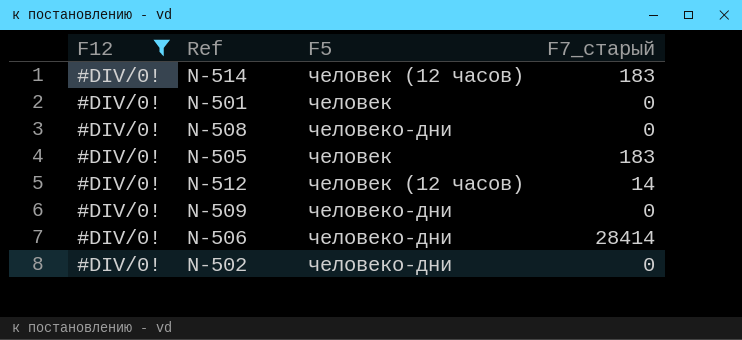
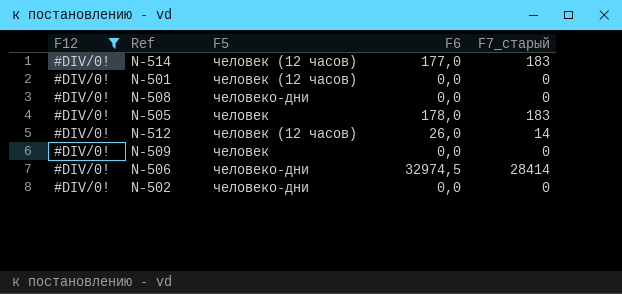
column F6 | position: none -> 4
N-501 | F5: человек -> человек (12 часов)
N-509 | F5: человеко-дни -> человек

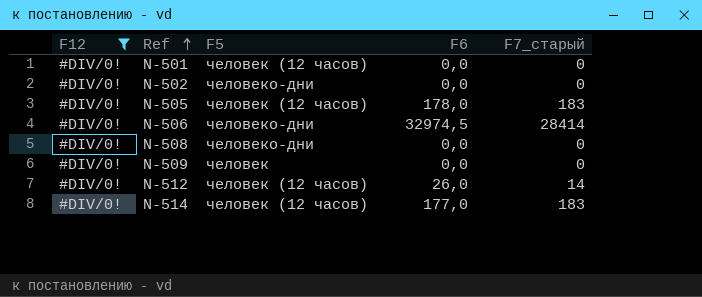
row order: none -> Ref ascending
N-505 | F5: человек -> человек (12 часов)

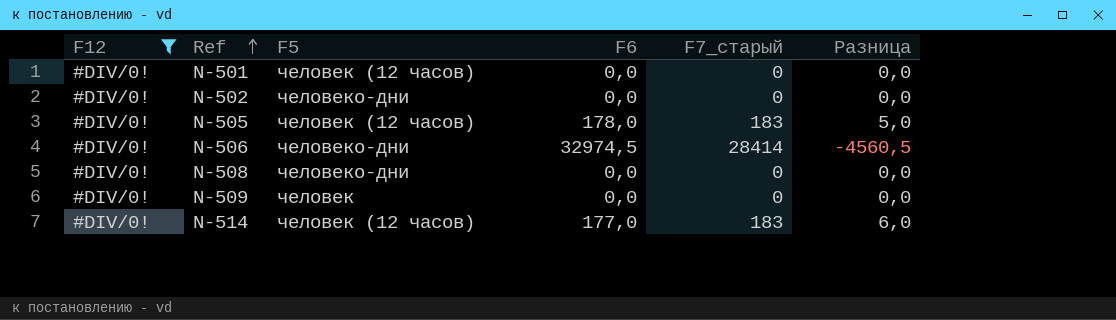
column Разница | formula: none -> [F7_старый] - [F6]
row N-512: #DIV/0! | человек (12 часов) | 26,0 | 14 -> none

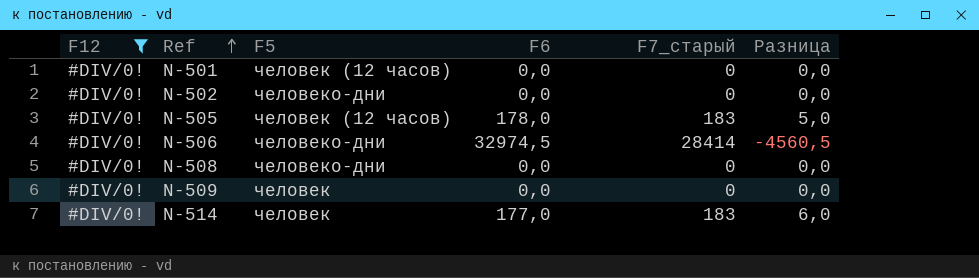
N-514 | F5: человек (12 часов) -> человек

